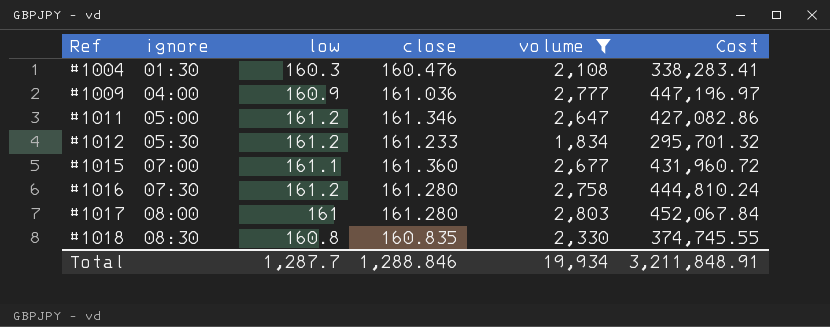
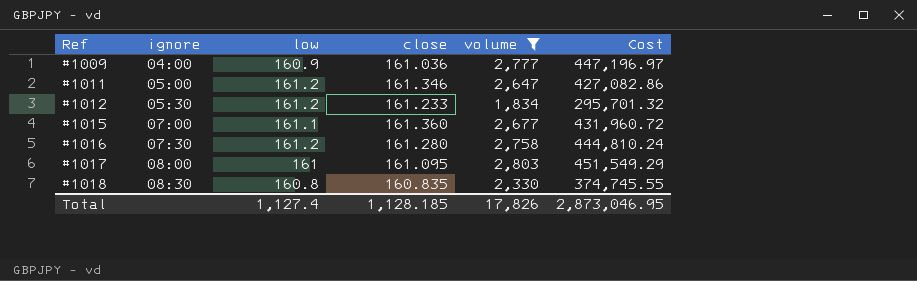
row #1004: 01:30 | 160.3 | 160.476 | 2,108 | 338,283.41 -> none
#1017 | close: 161.280 -> 161.095
#1017 | Cost: 452,067.84 -> 451,549.29
Total | low: 1,287.7 -> 1,127.4
Total | close: 1,288.846 -> 1,128.185
Total | volume: 19,934 -> 17,826
Total | Cost: 3,211,848.91 -> 2,873,046.95

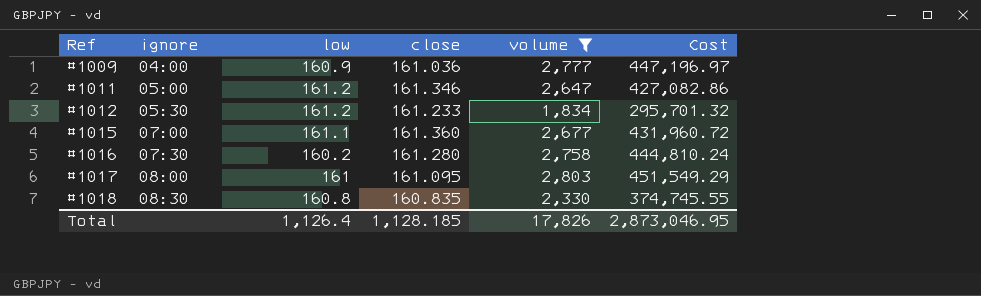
#1016 | low: 161.2 -> 160.2
Total | low: 1,127.4 -> 1,126.4

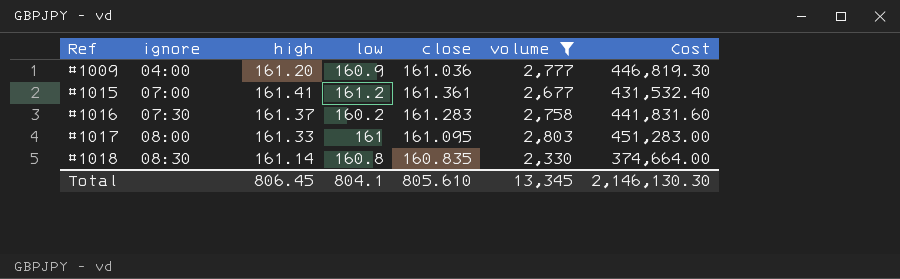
column high | position: none -> 3
column Cost | formula: [close] * [volume] -> [low] * [volume]
row #1011: 05:00 | 161.2 | 161.346 | 2,647 | 427,082.86 -> none
row #1012: 05:30 | 161.2 | 161.233 | 1,834 | 295,701.32 -> none
#1015 | low: 161.1 -> 161.2
#1015 | close: 161.360 -> 161.361
#1016 | close: 161.280 -> 161.283
Total | low: 1,126.4 -> 804.1
Total | close: 1,128.185 -> 805.610
Total | volume: 17,826 -> 13,345
Total | Cost: 2,873,046.95 -> 2,146,130.30

